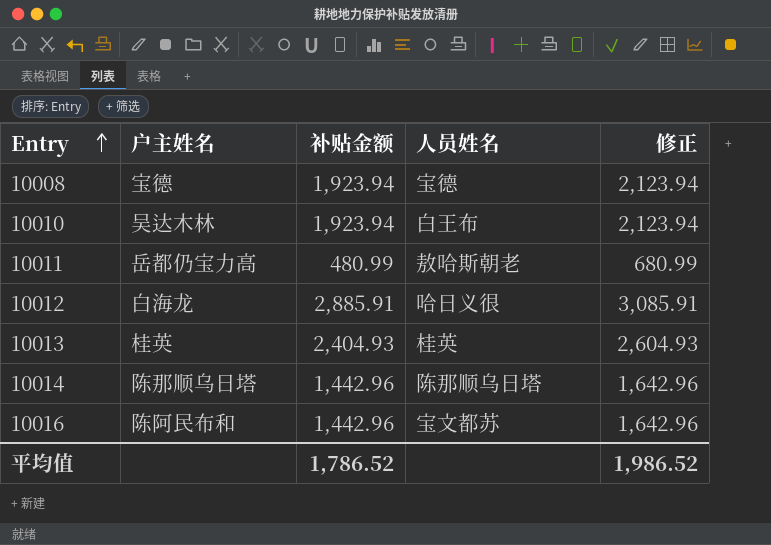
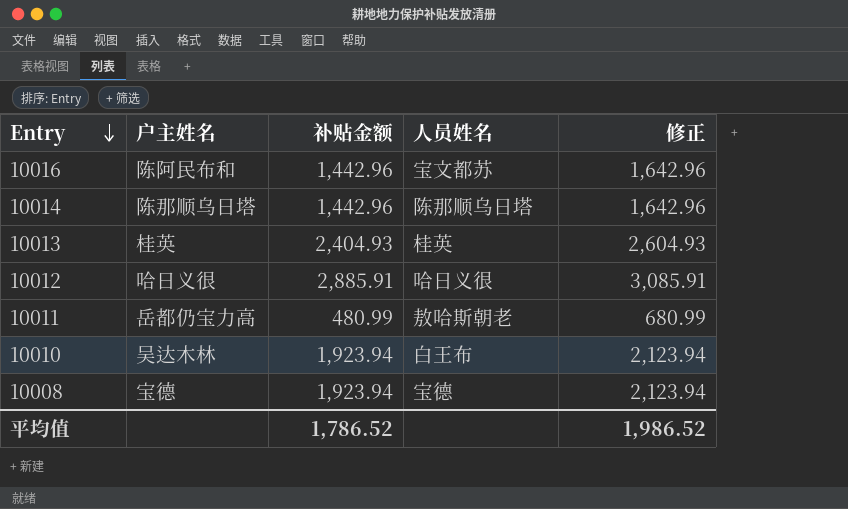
row order: Entry ascending -> Entry descending
10012 | 户主姓名: 白海龙 -> 哈日义很

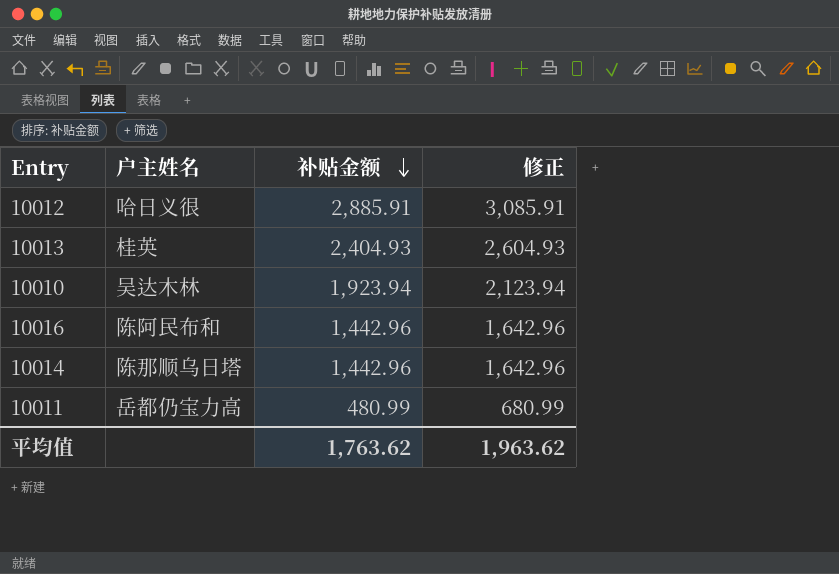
row order: Entry descending -> 补贴金额 descending
column 人员姓名 | position: 4 -> none
row 10008: 宝德 | 1,923.94 | 宝德 | 2,123.94 -> none
平均值 | 补贴金额: 1,786.52 -> 1,763.62
平均值 | 修正: 1,986.52 -> 1,963.62

